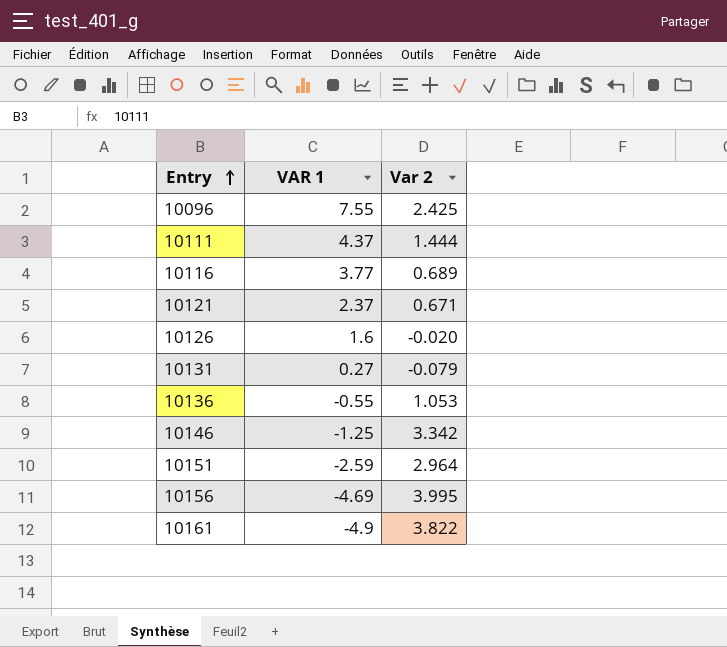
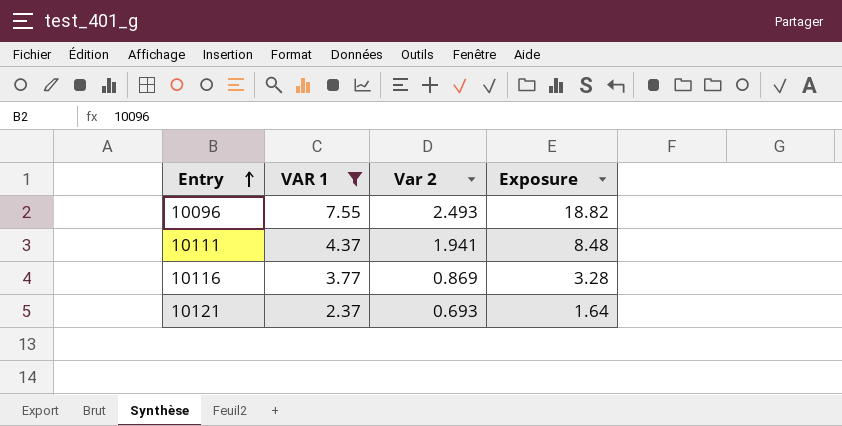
filter: none -> VAR 1 >= 2.37
column Exposure | formula: none -> [VAR 1] * [Var 2]
10096 | Var 2: 2.425 -> 2.493
10111 | Var 2: 1.444 -> 1.941
10116 | Var 2: 0.689 -> 0.869
10121 | Var 2: 0.671 -> 0.693

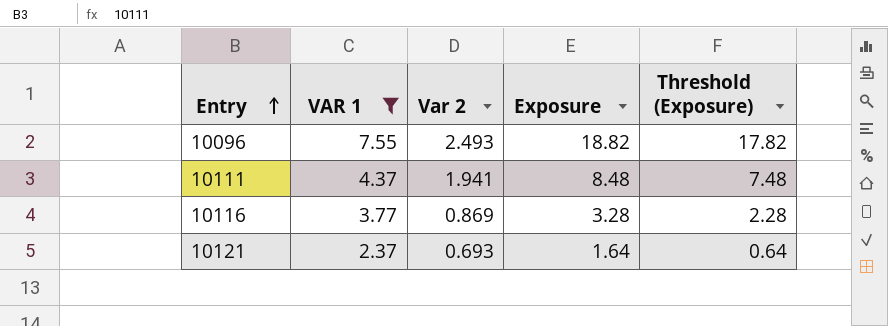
column Threshold (Exposure) | formula: none -> [Exposure] - 1

